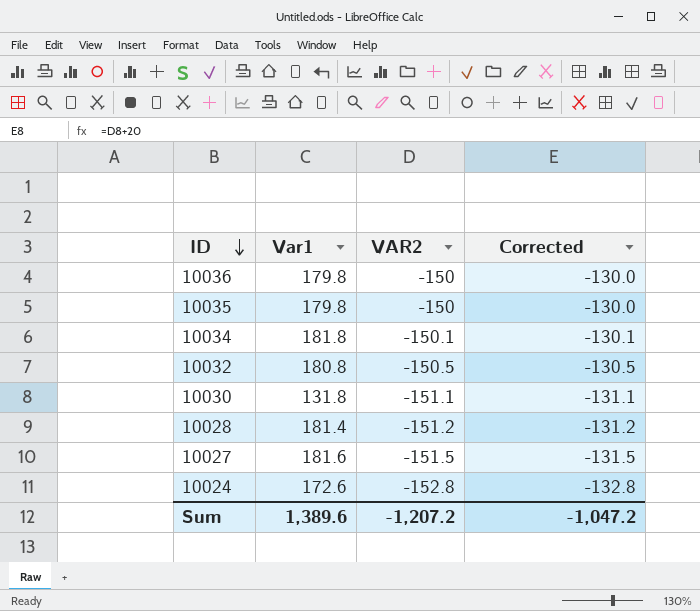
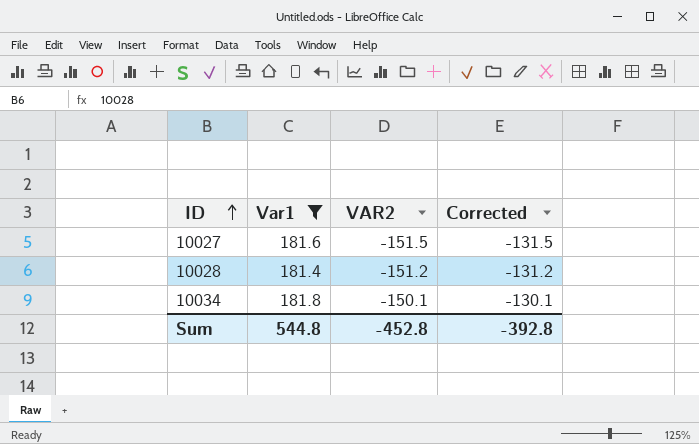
filter: none -> Var1 >= 181.4
row order: ID descending -> ID ascending
Sum | Var1: 1,389.6 -> 544.8
Sum | VAR2: -1,207.2 -> -452.8
Sum | Corrected: -1,047.2 -> -392.8

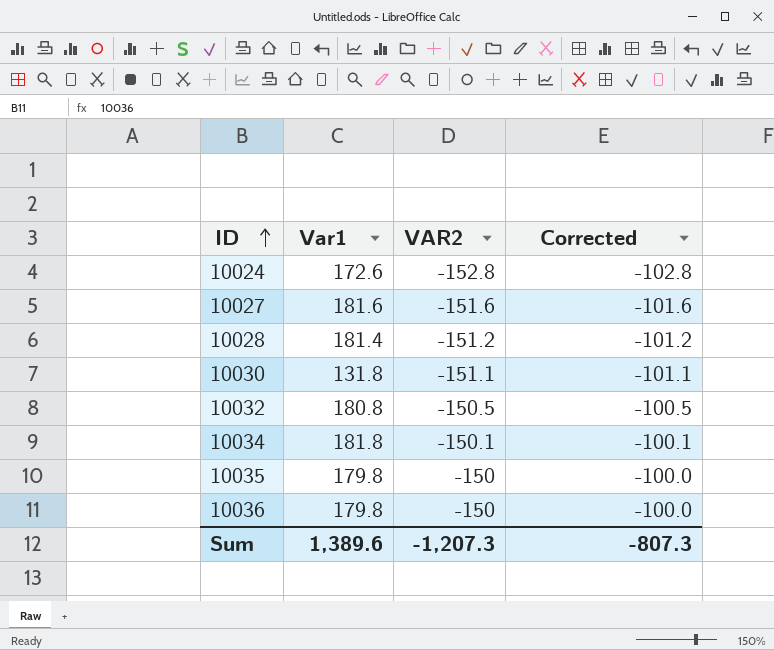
filter: Var1 >= 181.4 -> none
column Corrected | formula: [VAR2] + 20 -> [VAR2] + 50
10027 | VAR2: -151.5 -> -151.6
Sum | Var1: 544.8 -> 1,389.6
Sum | VAR2: -452.8 -> -1,207.3
Sum | Corrected: -392.8 -> -807.3

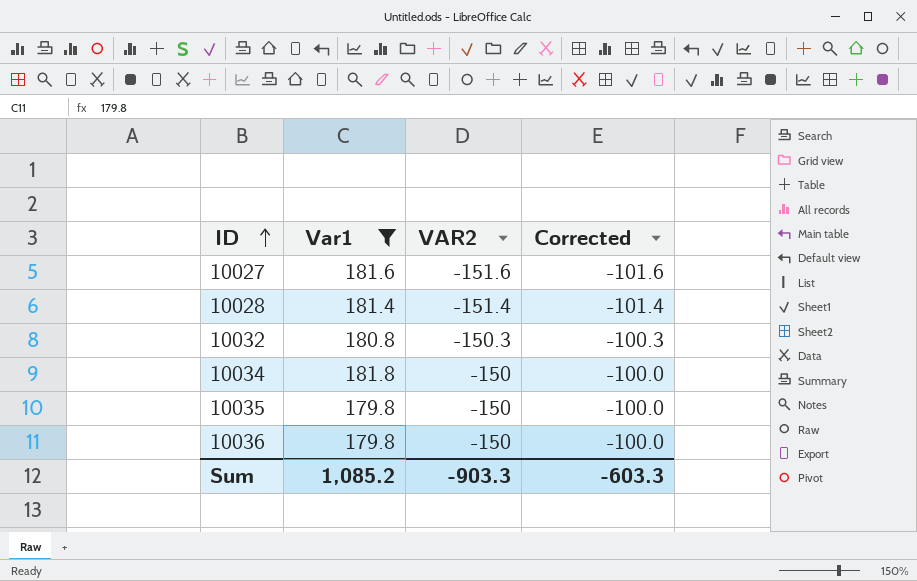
filter: none -> Var1 >= 179.8
10028 | VAR2: -151.2 -> -151.4
10028 | Corrected: -101.2 -> -101.4
10032 | VAR2: -150.5 -> -150.3
10032 | Corrected: -100.5 -> -100.3
10034 | VAR2: -150.1 -> -150
10034 | Corrected: -100.1 -> -100.0
Sum | Var1: 1,389.6 -> 1,085.2
Sum | VAR2: -1,207.3 -> -903.3
Sum | Corrected: -807.3 -> -603.3

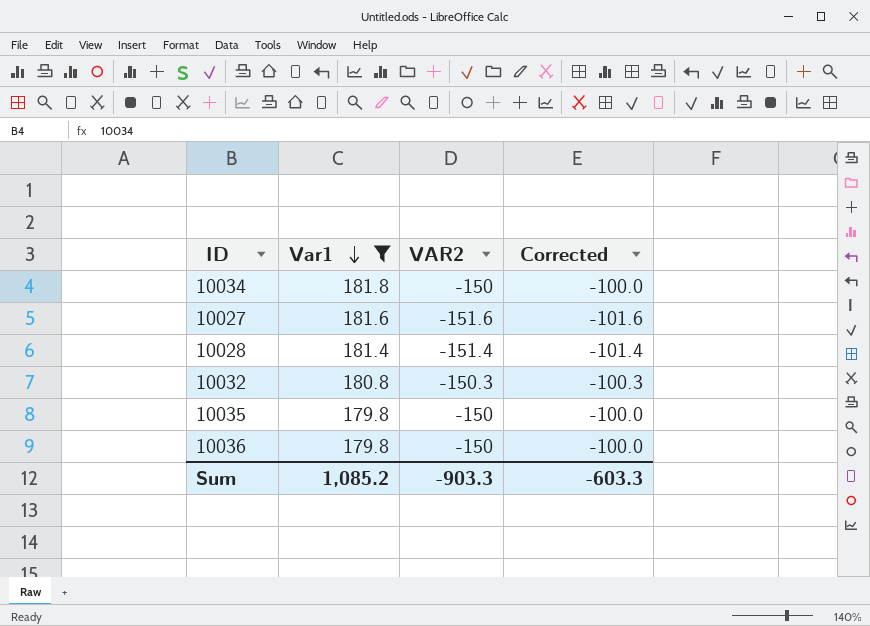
row order: ID ascending -> Var1 descending

